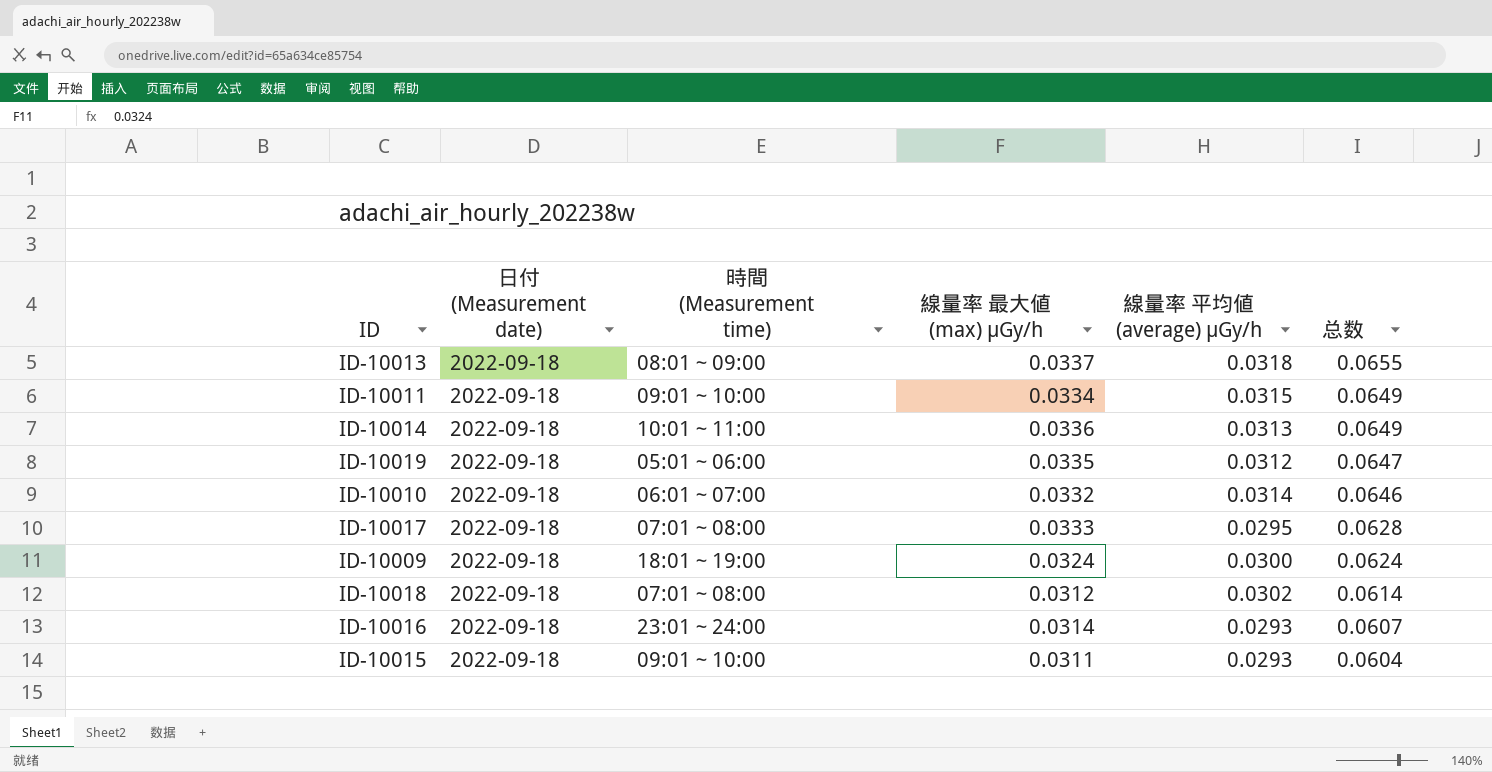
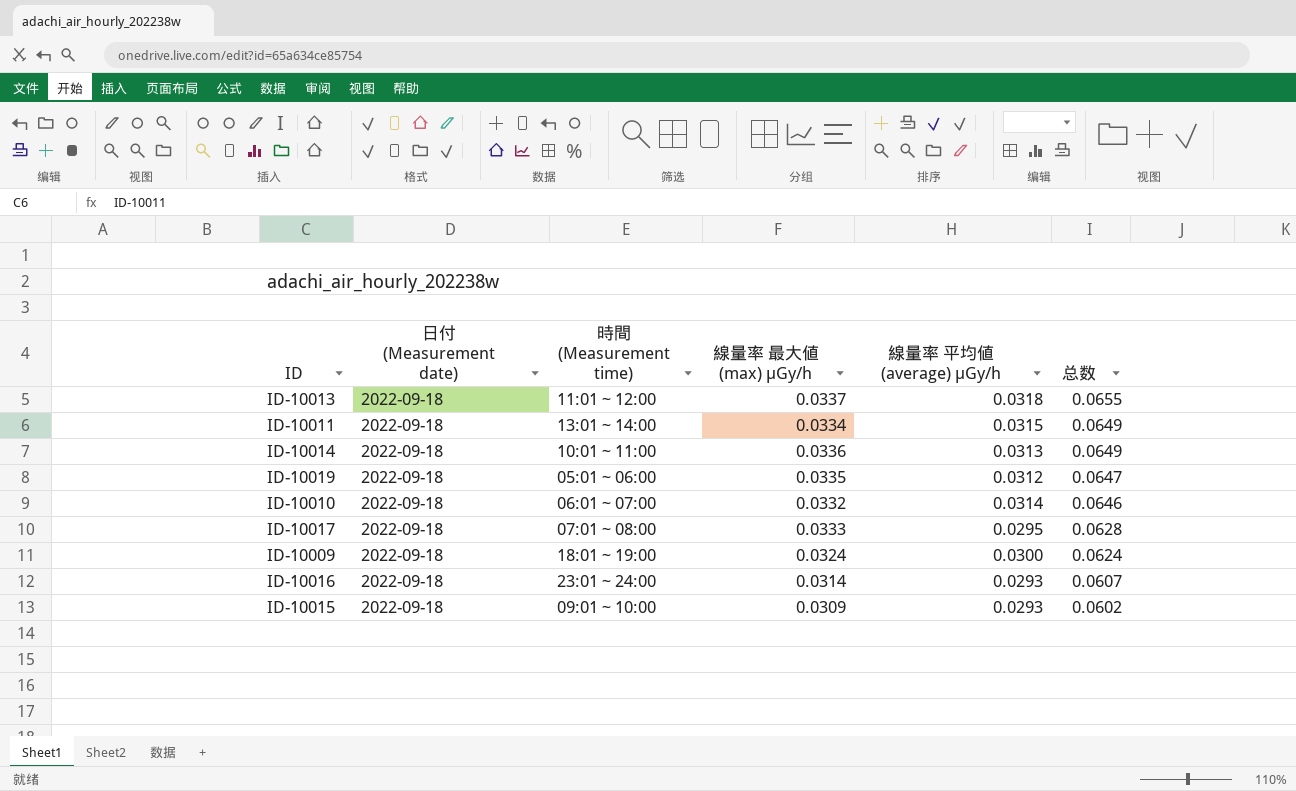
row ID-10018: 2022-09-18 | 07:01～08:00 | 0.0312 | 0.0302 | 0.0614 -> none
ID-10013 | 時間 (Measurement time): 08:01～09:00 -> 11:01～12:00
ID-10011 | 時間 (Measurement time): 09:01～10:00 -> 13:01～14:00
ID-10015 | 線量率 最大値 (max) μGy/h: 0.0311 -> 0.0309
ID-10015 | 总数: 0.0604 -> 0.0602

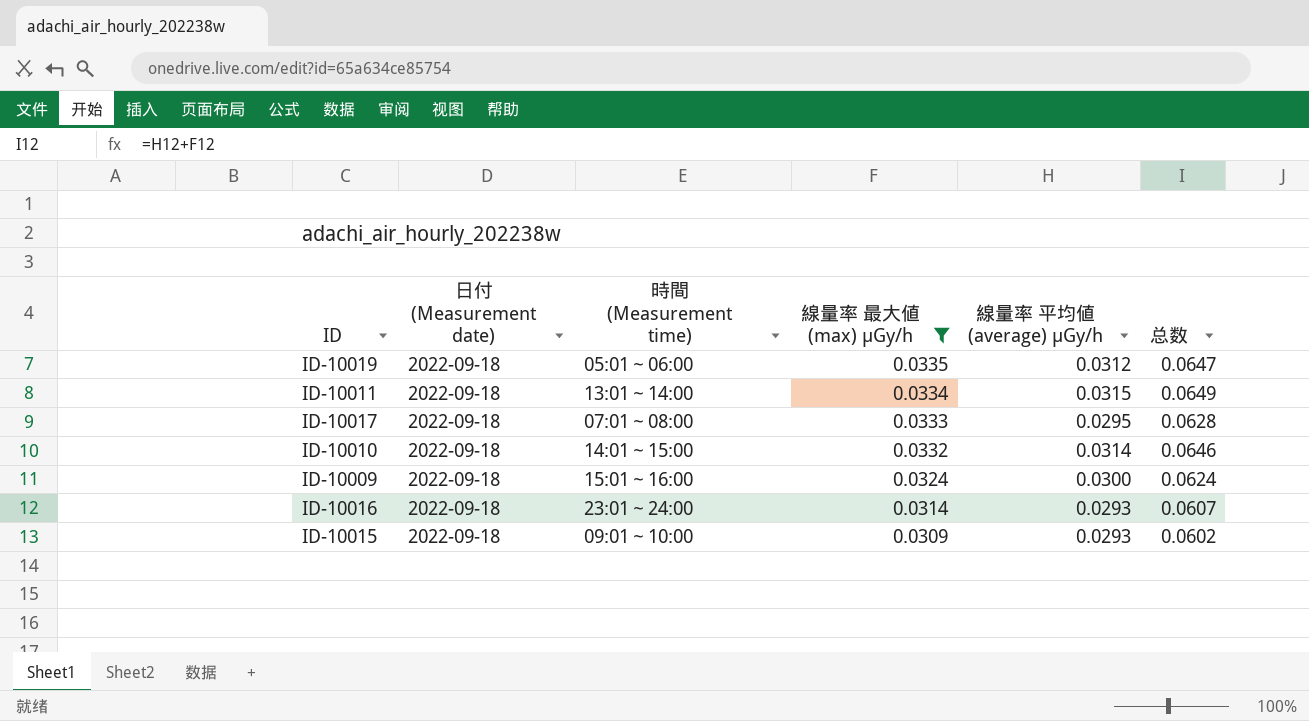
filter: none -> 線量率 最大値 (max) μGy/h <= 0.0335
row order: 总数 descending -> 線量率 最大値 (max) μGy/h descending
ID-10010 | 時間 (Measurement time): 06:01～07:00 -> 14:01～15:00
ID-10009 | 時間 (Measurement time): 18:01～19:00 -> 15:01～16:00

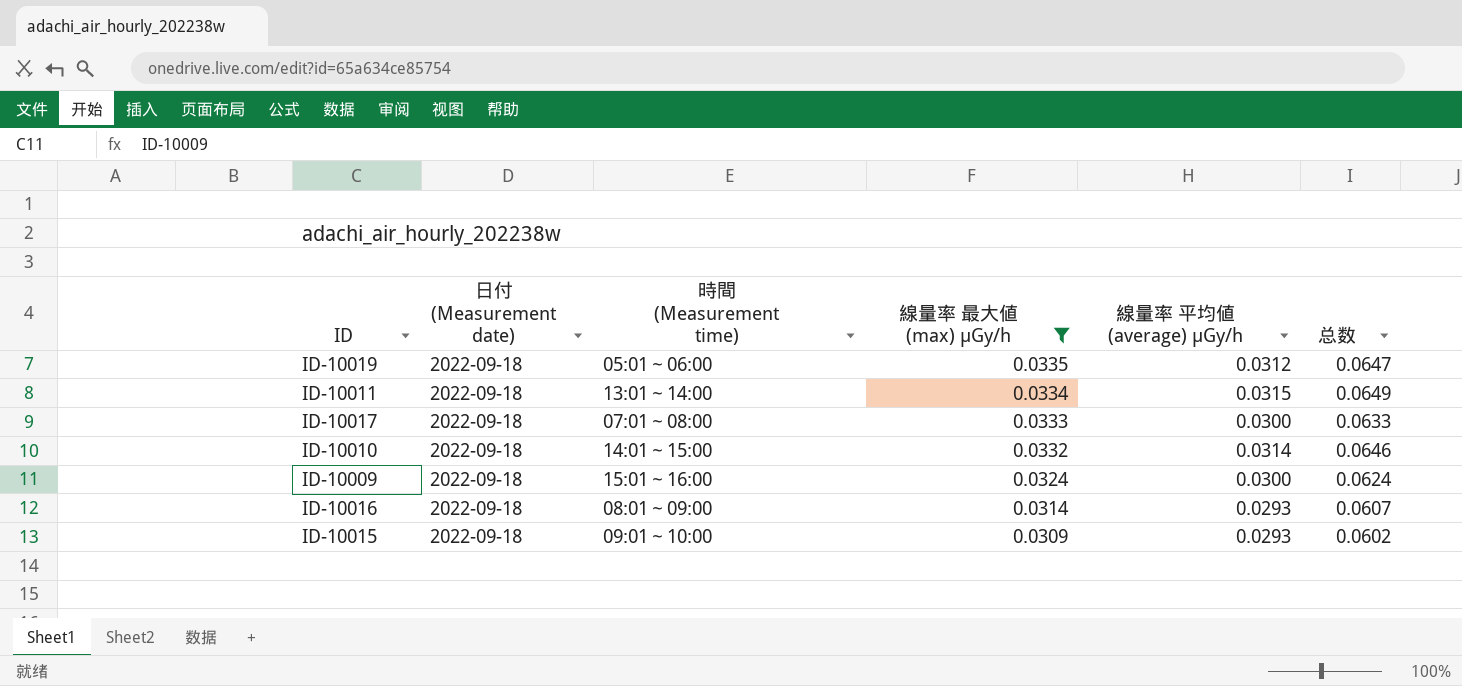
ID-10017 | 線量率 平均値 (average) μGy/h: 0.0295 -> 0.0300
ID-10017 | 总数: 0.0628 -> 0.0633
ID-10016 | 時間 (Measurement time): 23:01～24:00 -> 08:01～09:00

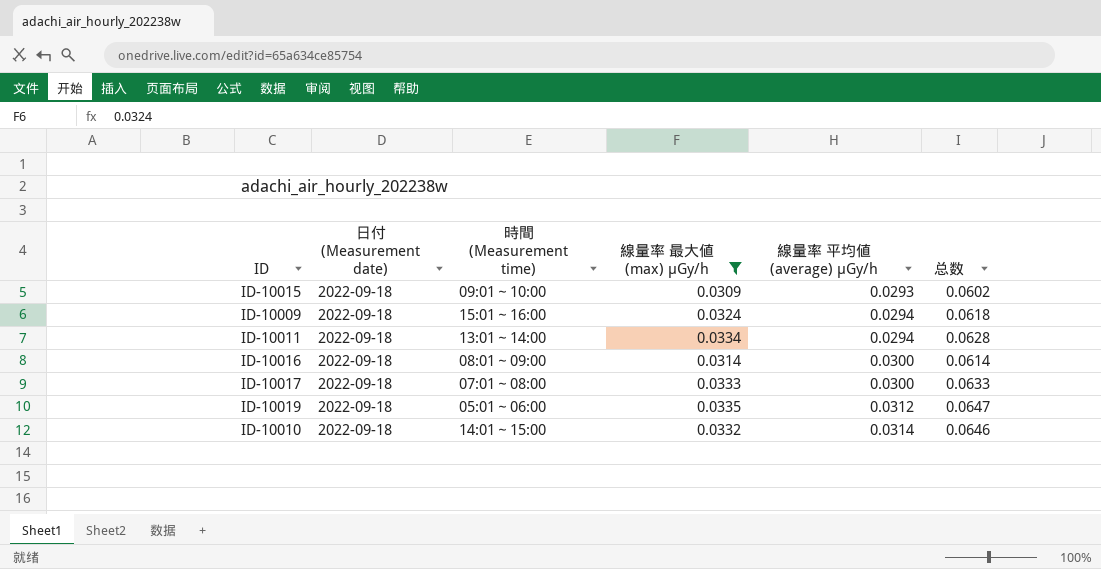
row order: 線量率 最大値 (max) μGy/h descending -> 線量率 平均値 (average) μGy/h ascending
ID-10009 | 線量率 平均値 (average) μGy/h: 0.0300 -> 0.0294
ID-10009 | 总数: 0.0624 -> 0.0618
ID-10011 | 線量率 平均値 (average) μGy/h: 0.0315 -> 0.0294
ID-10011 | 总数: 0.0649 -> 0.0628
ID-10016 | 線量率 平均値 (average) μGy/h: 0.0293 -> 0.0300
ID-10016 | 总数: 0.0607 -> 0.0614

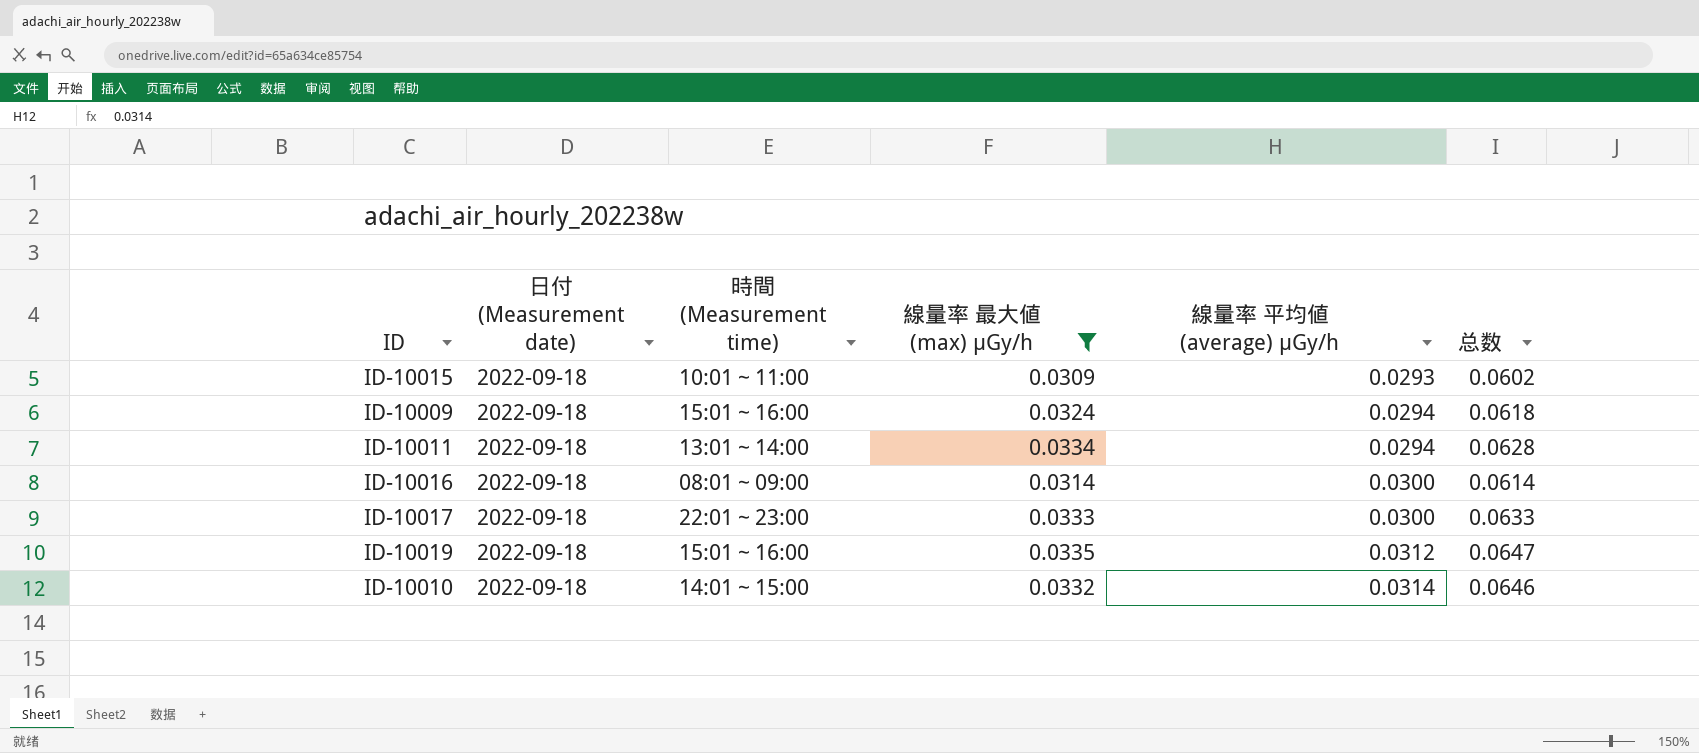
ID-10015 | 時間 (Measurement time): 09:01～10:00 -> 10:01～11:00
ID-10017 | 時間 (Measurement time): 07:01～08:00 -> 22:01～23:00
ID-10019 | 時間 (Measurement time): 05:01～06:00 -> 15:01～16:00

